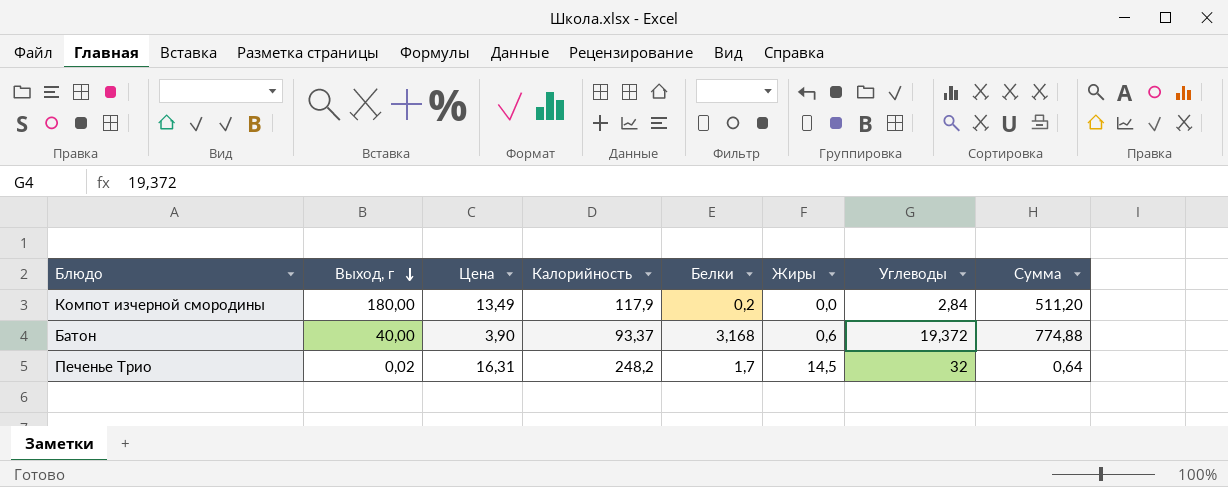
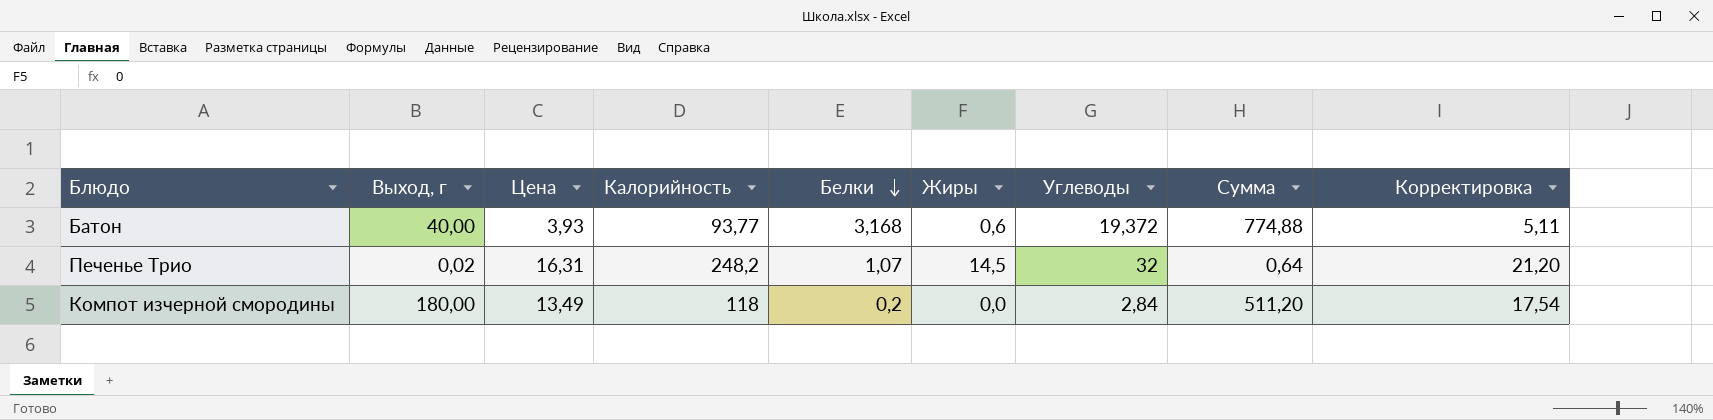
row order: Выход, г descending -> Белки descending
column Корректировка | formula: none -> [Цена] * 1,3
Батон | Цена: 3,90 -> 3,93
Батон | Калорийность: 93,37 -> 93,77
Печенье Трио | Белки: 1,7 -> 1,07
Компот изчерной смородины | Калорийность: 117,9 -> 118

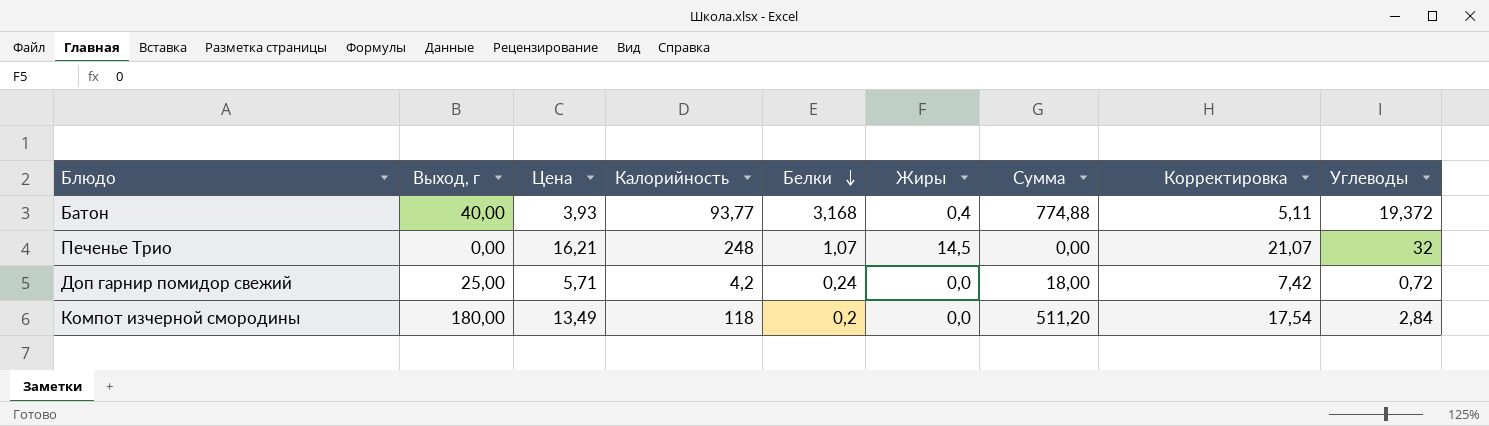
column Углеводы | position: 7 -> 9
Батон | Жиры: 0,6 -> 0,4
Печенье Трио | Выход, г: 0,02 -> 0,00
Печенье Трио | Цена: 16,31 -> 16,21
Печенье Трио | Калорийность: 248,2 -> 248
Печенье Трио | Сумма: 0,64 -> 0,00
Печенье Трио | Корректировка: 21,20 -> 21,07
row Доп гарнир помидор свежий: none -> 25,00 | 5,71 | 4,2 | 0,24 | 0,0 | 18,00 | 7,42 | 0,72

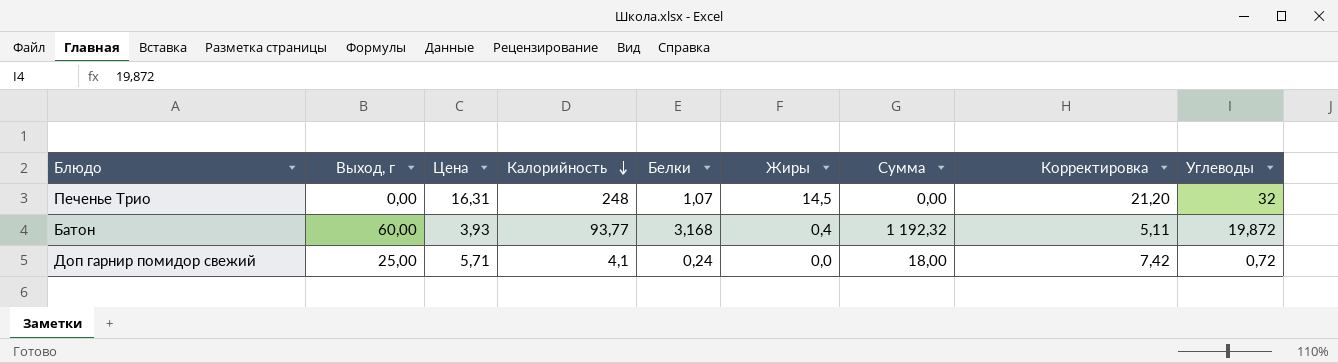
row order: Белки descending -> Калорийность descending
row Компот изчерной смородины: 180,00 | 13,49 | 118 | 0,2 | 0,0 | 511,20 | 17,54 | 2,84 -> none
Печенье Трио | Цена: 16,21 -> 16,31
Печенье Трио | Корректировка: 21,07 -> 21,20
Батон | Выход, г: 40,00 -> 60,00
Батон | Сумма: 774,88 -> 1 192,32
Батон | Углеводы: 19,372 -> 19,872
Доп гарнир помидор свежий | Калорийность: 4,2 -> 4,1

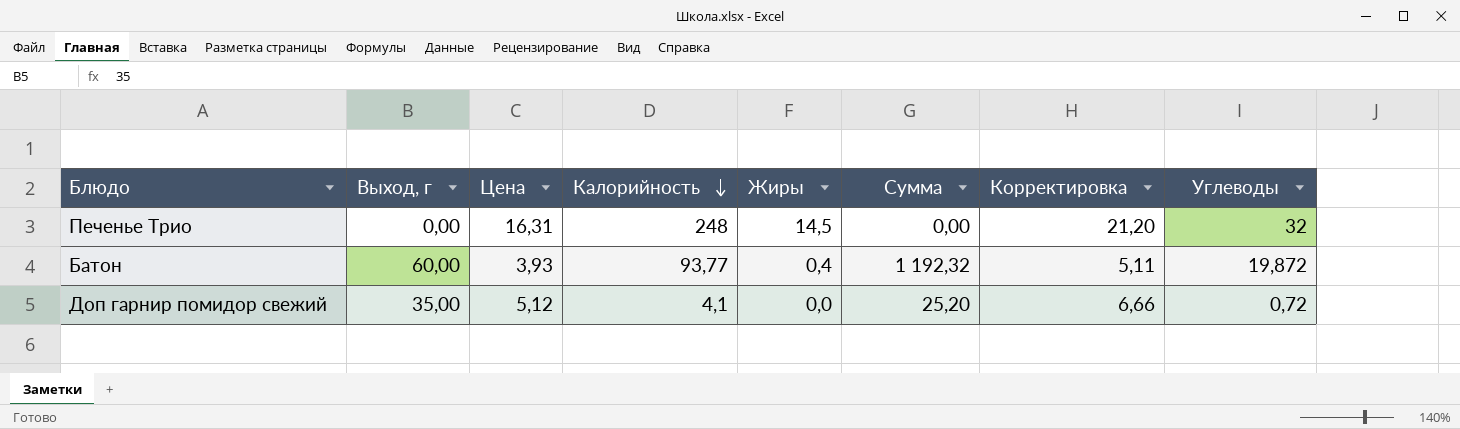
column Белки | position: 5 -> none
Доп гарнир помидор свежий | Выход, г: 25,00 -> 35,00
Доп гарнир помидор свежий | Цена: 5,71 -> 5,12
Доп гарнир помидор свежий | Сумма: 18,00 -> 25,20
Доп гарнир помидор свежий | Корректировка: 7,42 -> 6,66

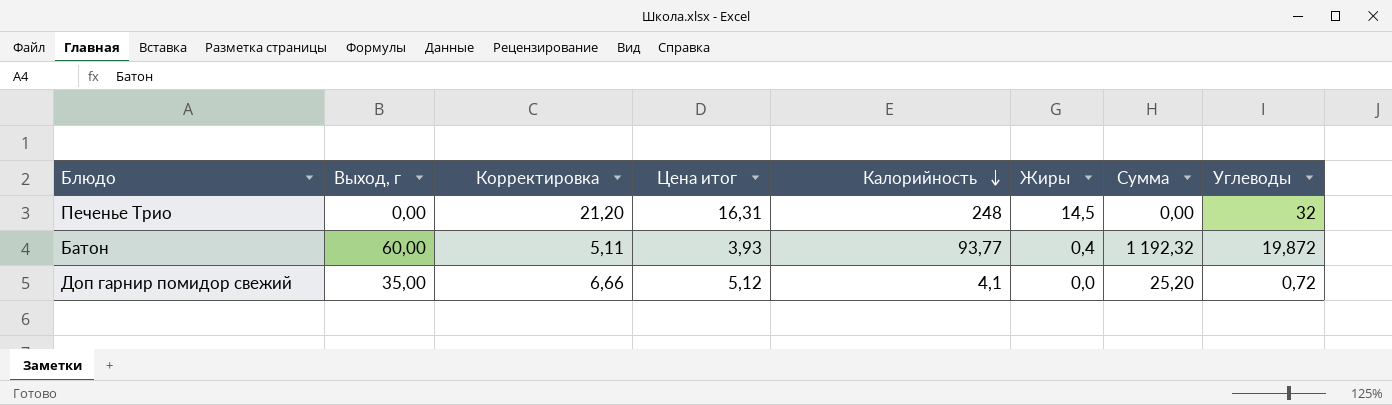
column Корректировка | position: 7 -> 3
column name: Цена -> Цена итог

